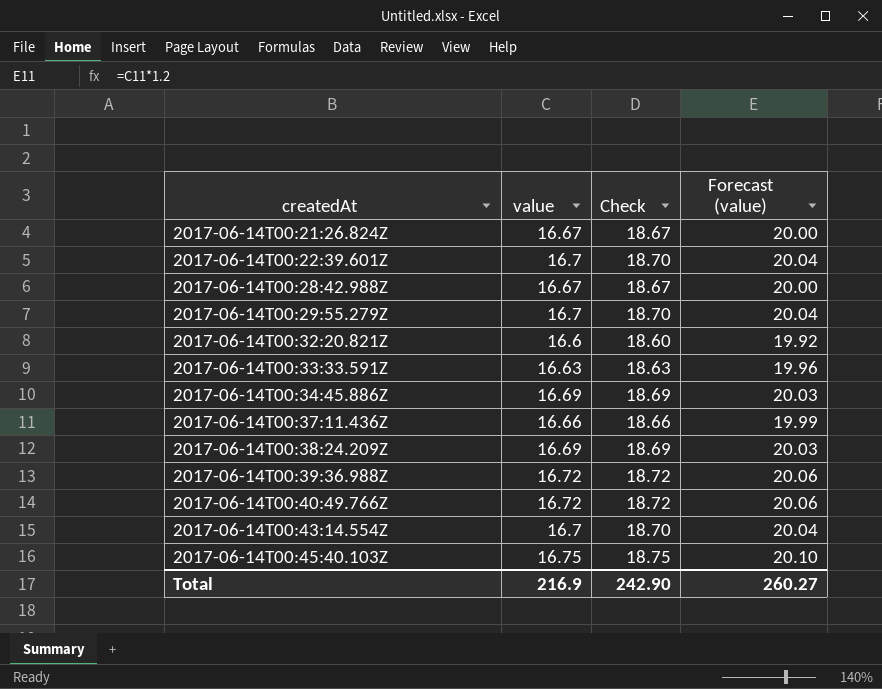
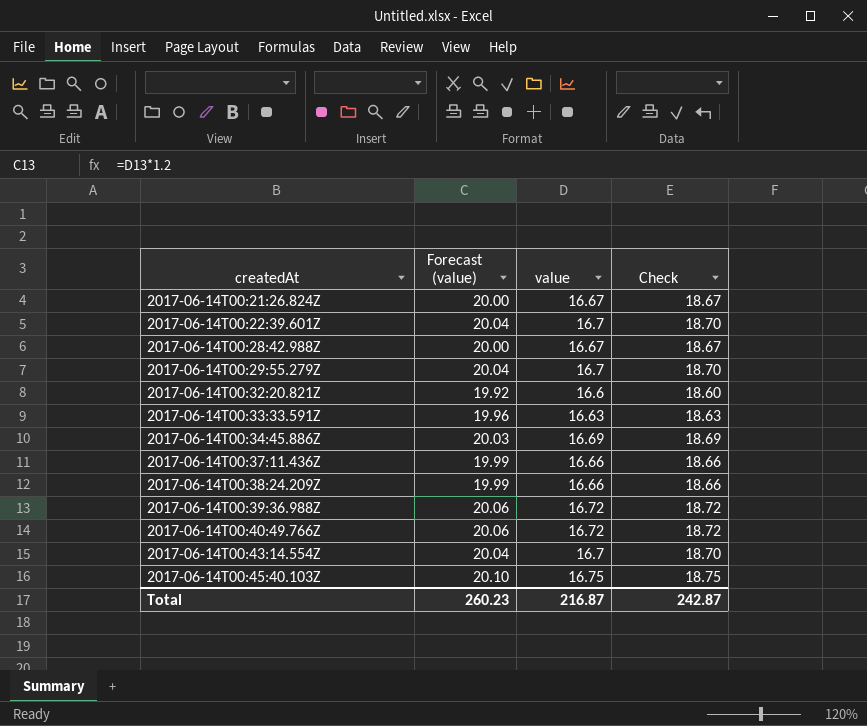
column Forecast (value) | position: 4 -> 2
2017-06-14T00:38:24.209Z | Forecast (value): 20.03 -> 19.99
2017-06-14T00:38:24.209Z | value: 16.69 -> 16.66
2017-06-14T00:38:24.209Z | Check: 18.69 -> 18.66
Total | Forecast (value): 260.27 -> 260.23
Total | value: 216.9 -> 216.87
Total | Check: 242.90 -> 242.87

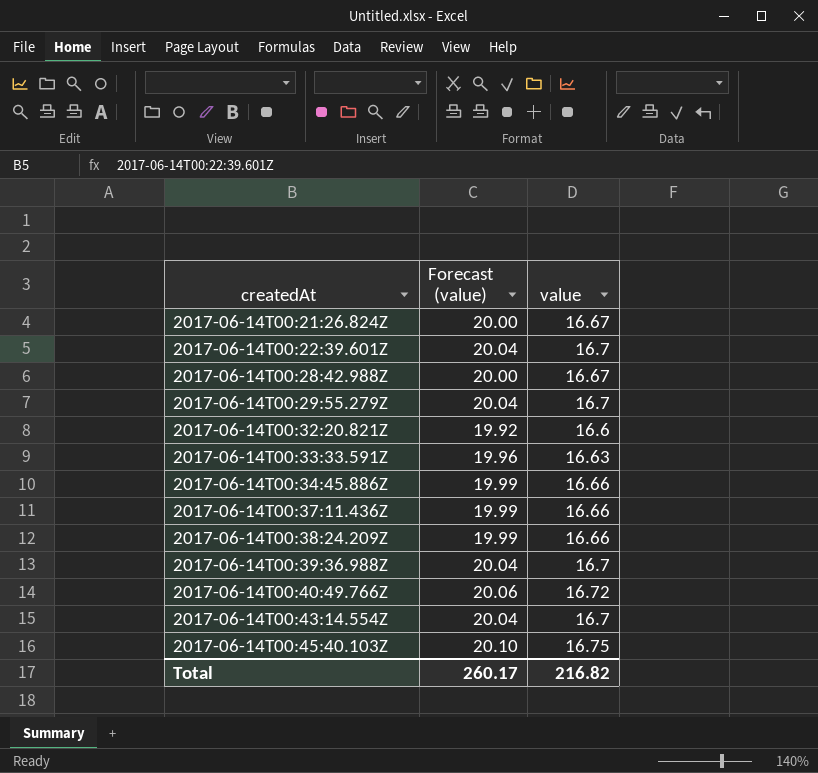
column Check | formula: [value] + 2 -> none
2017-06-14T00:34:45.886Z | Forecast (value): 20.03 -> 19.99
2017-06-14T00:34:45.886Z | value: 16.69 -> 16.66
2017-06-14T00:39:36.988Z | Forecast (value): 20.06 -> 20.04
2017-06-14T00:39:36.988Z | value: 16.72 -> 16.7
Total | Forecast (value): 260.23 -> 260.17
Total | value: 216.87 -> 216.82

